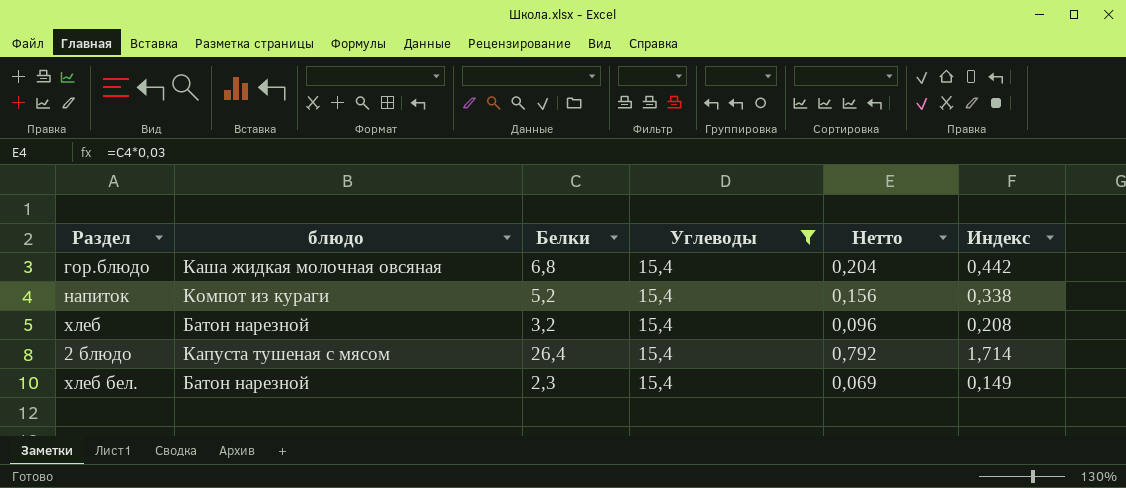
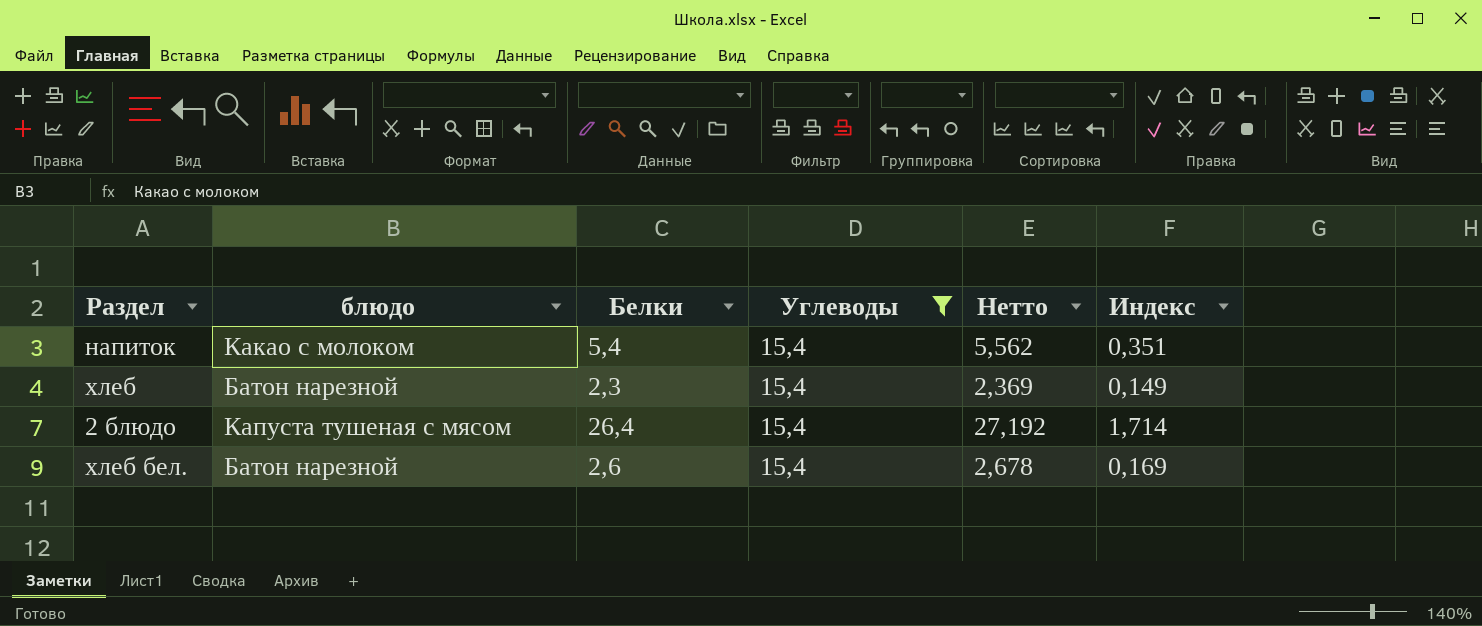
column Нетто | formula: [Белки] * 0,03 -> [Белки] * 1,03
row гор.блюдо: Каша жидкая молочная овсяная | 6,8 | 15,4 | 0,204 | 0,442 -> none
напиток | блюдо: Компот из кураги -> Какао с молоком
напиток | Белки: 5,2 -> 5,4
напиток | Индекс: 0,338 -> 0,351
хлеб | Белки: 3,2 -> 2,3
хлеб | Индекс: 0,208 -> 0,149
хлеб бел. | Белки: 2,3 -> 2,6
хлеб бел. | Индекс: 0,149 -> 0,169

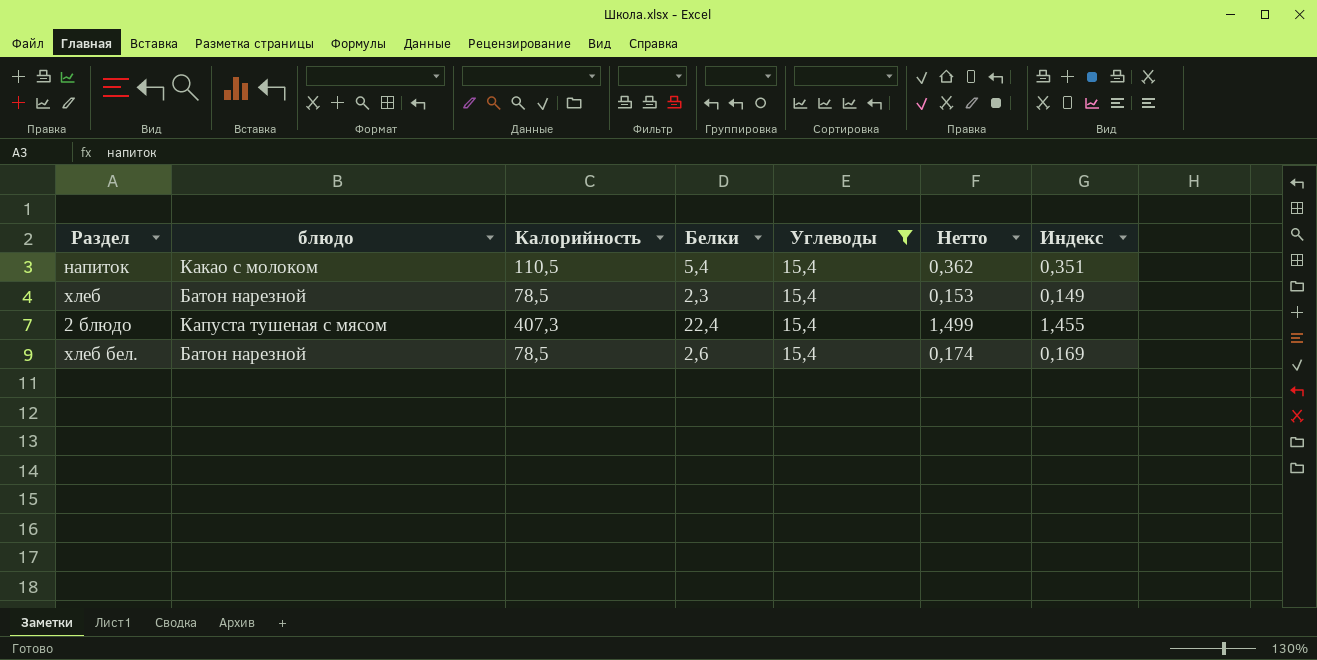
column Калорийность | position: none -> 3
column Нетто | formula: [Белки] * 1,03 -> [Индекс] * 1,03
2 блюдо | Белки: 26,4 -> 22,4
2 блюдо | Индекс: 1,714 -> 1,455

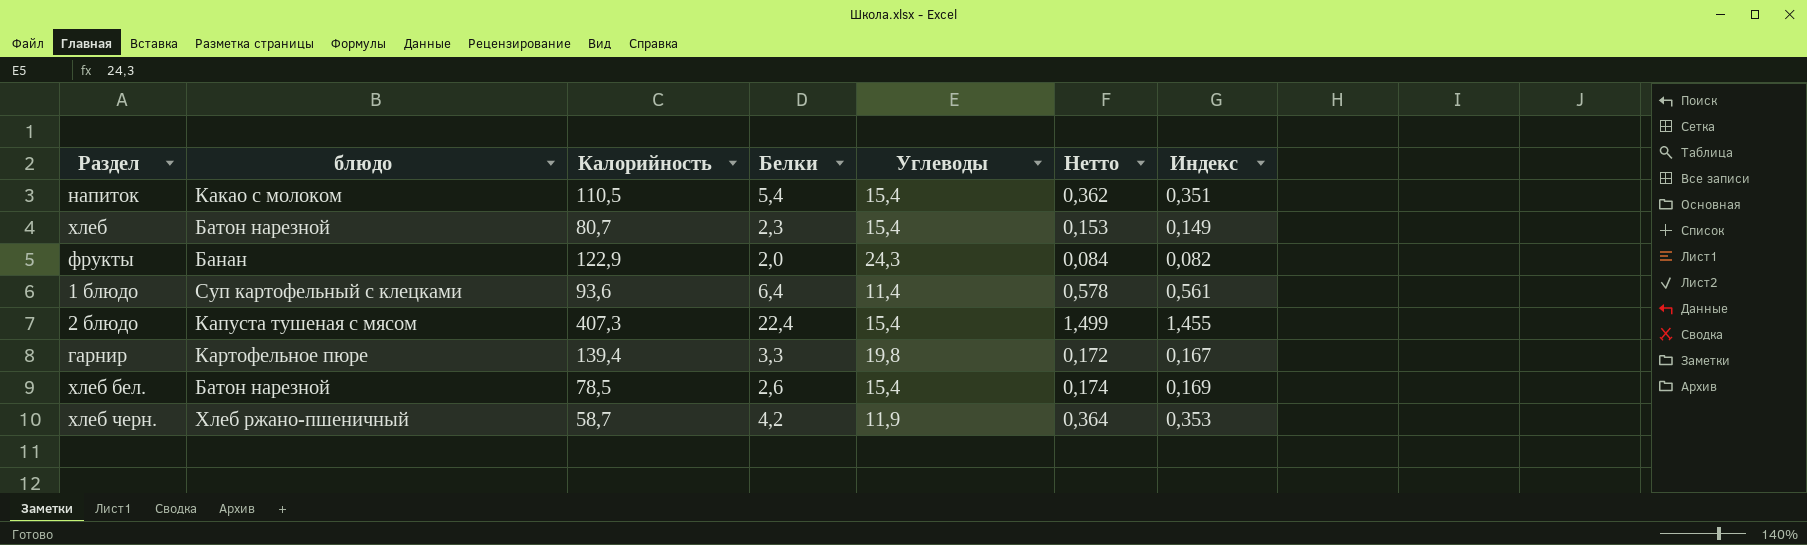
filter: Углеводы = 15,4 -> none
хлеб | Калорийность: 78,5 -> 80,7

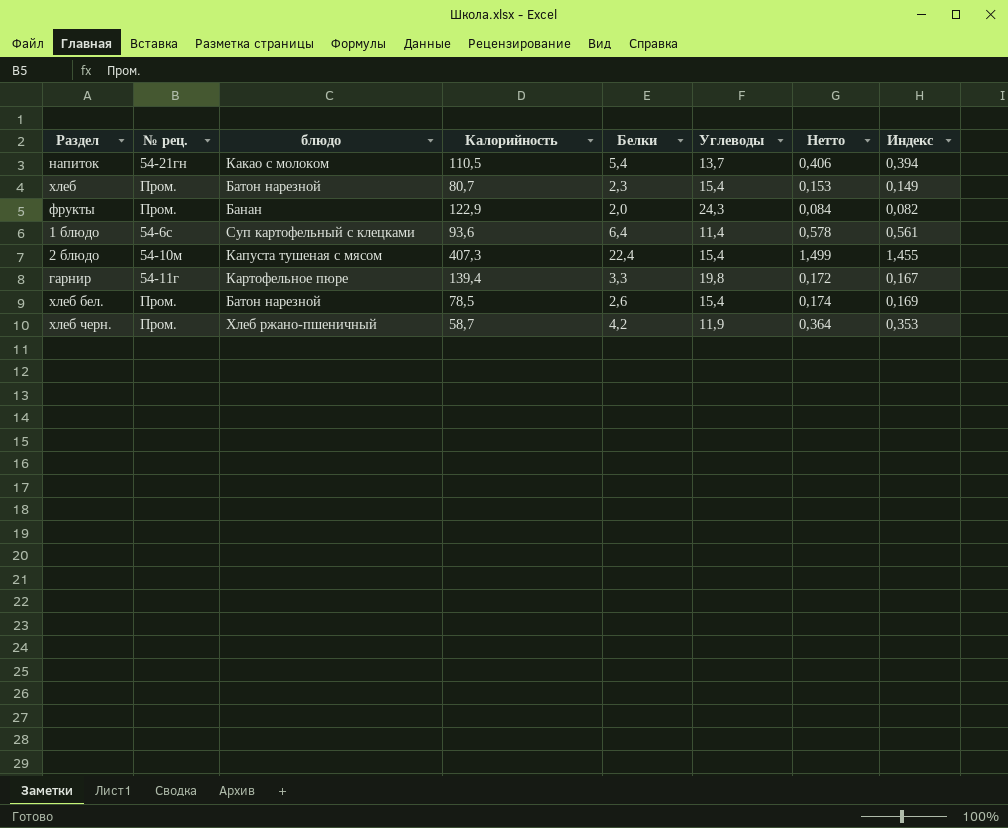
column № рец. | position: none -> 2
напиток | Углеводы: 15,4 -> 13,7
напиток | Нетто: 0,362 -> 0,406
напиток | Индекс: 0,351 -> 0,394

